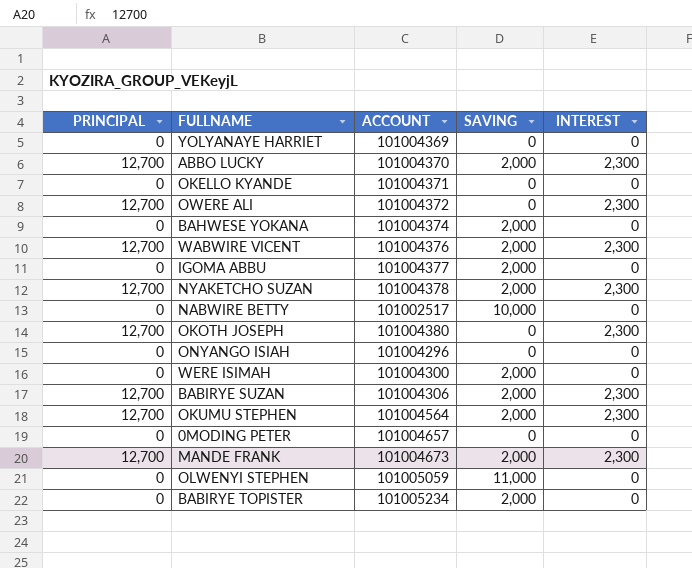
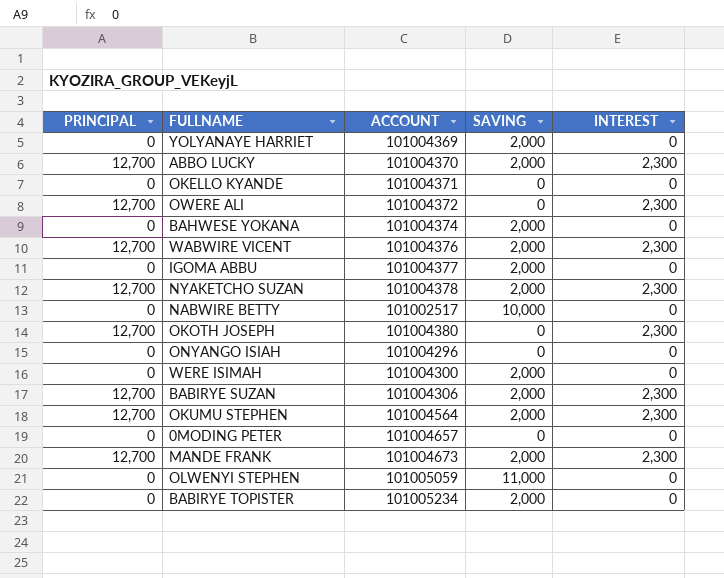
YOLYANAYE HARRIET | SAVING: 0 -> 2,000

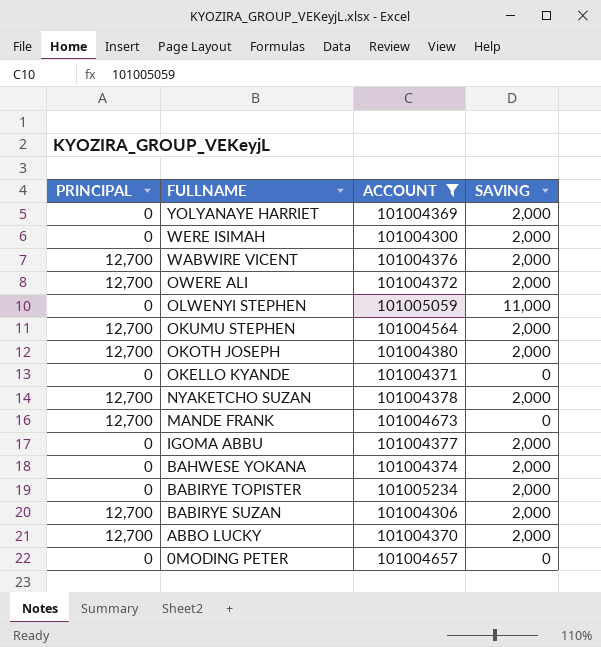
filter: none -> ACCOUNT >= 101004300
row order: none -> FULLNAME descending
column INTEREST | position: 5 -> none
OWERE ALI | SAVING: 0 -> 2,000
OKOTH JOSEPH | SAVING: 0 -> 2,000
MANDE FRANK | SAVING: 2,000 -> 0

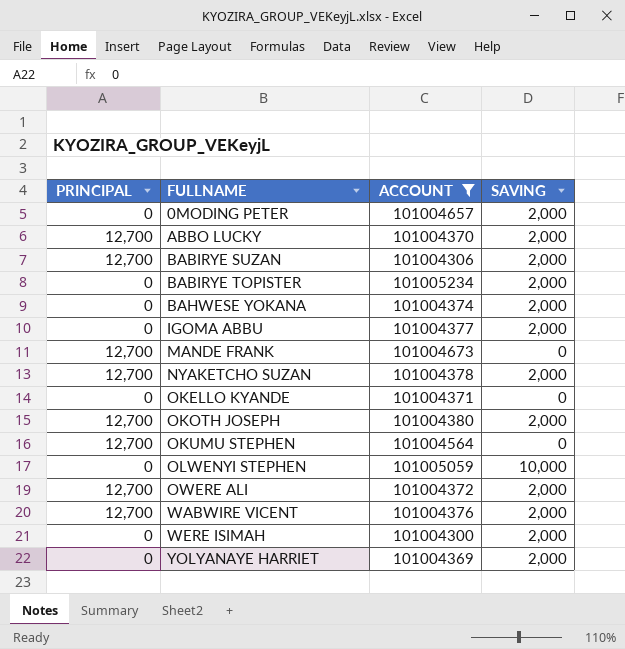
row order: FULLNAME descending -> FULLNAME ascending
0MODING PETER | SAVING: 0 -> 2,000
OKUMU STEPHEN | SAVING: 2,000 -> 0
OLWENYI STEPHEN | SAVING: 11,000 -> 10,000

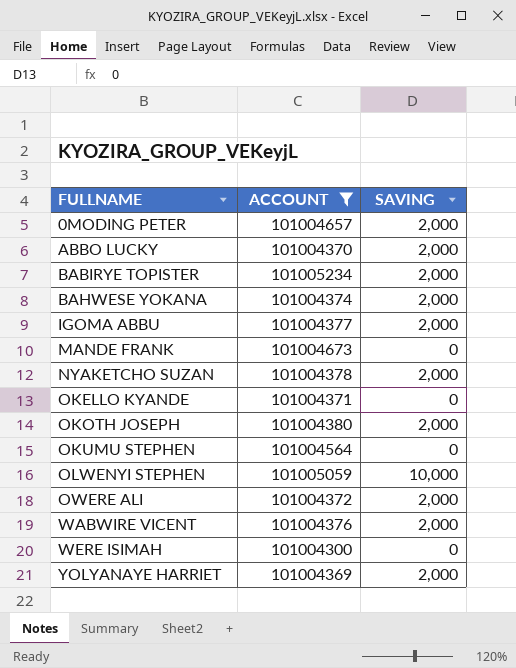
column PRINCIPAL | position: 1 -> none
row BABIRYE SUZAN: 12,700 | 101004306 | 2,000 -> none
WERE ISIMAH | SAVING: 2,000 -> 0

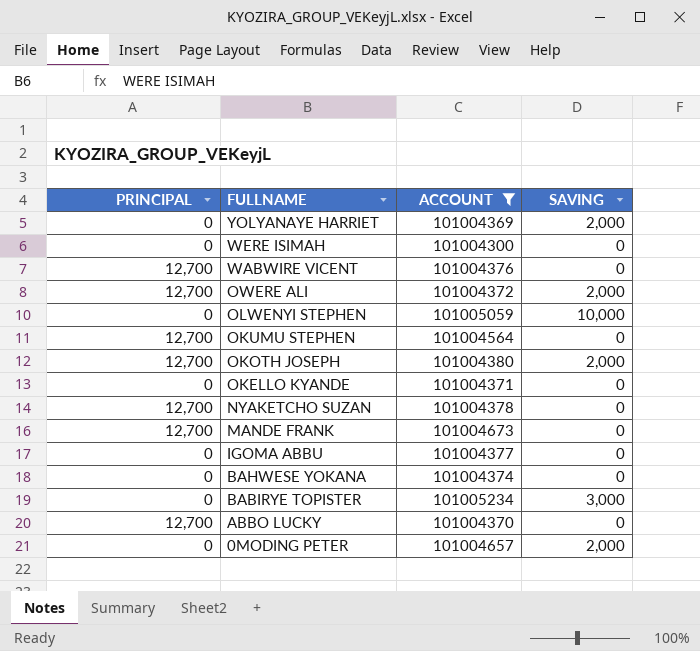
row order: FULLNAME ascending -> FULLNAME descending
column PRINCIPAL | position: none -> 1
WABWIRE VICENT | SAVING: 2,000 -> 0
NYAKETCHO SUZAN | SAVING: 2,000 -> 0
IGOMA ABBU | SAVING: 2,000 -> 0
BAHWESE YOKANA | SAVING: 2,000 -> 0
BABIRYE TOPISTER | SAVING: 2,000 -> 3,000
ABBO LUCKY | SAVING: 2,000 -> 0

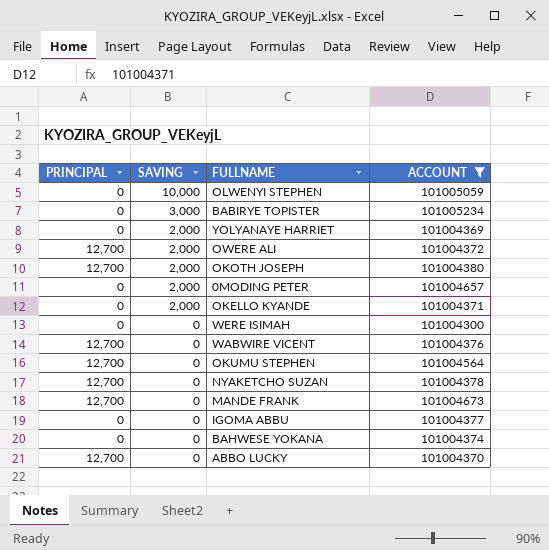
row order: FULLNAME descending -> SAVING descending
column SAVING | position: 4 -> 2
OKELLO KYANDE | SAVING: 0 -> 2,000

